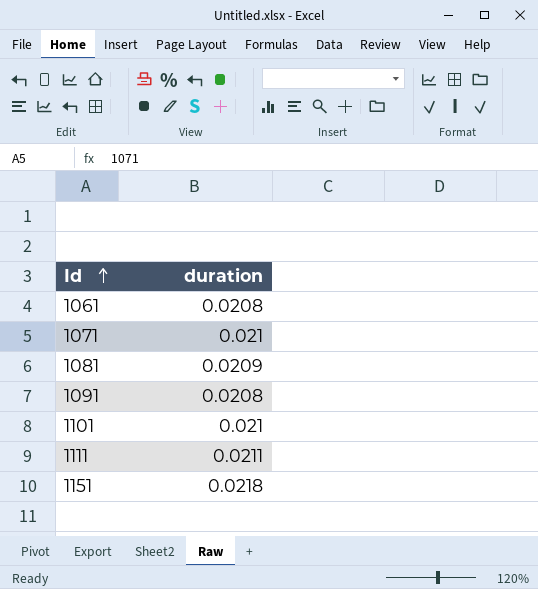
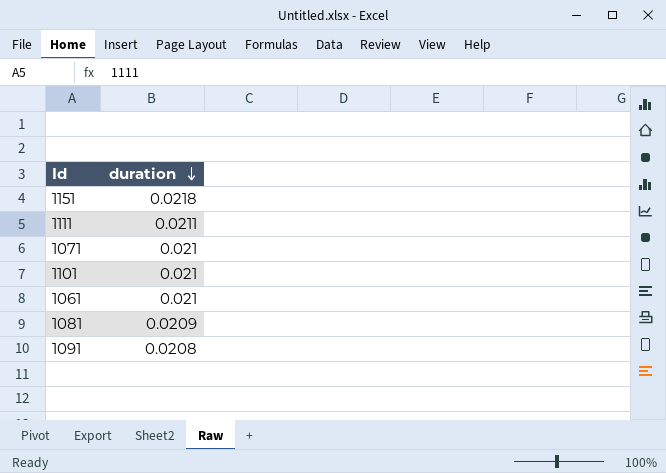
row order: Id ascending -> duration descending
1061 | duration: 0.0208 -> 0.021

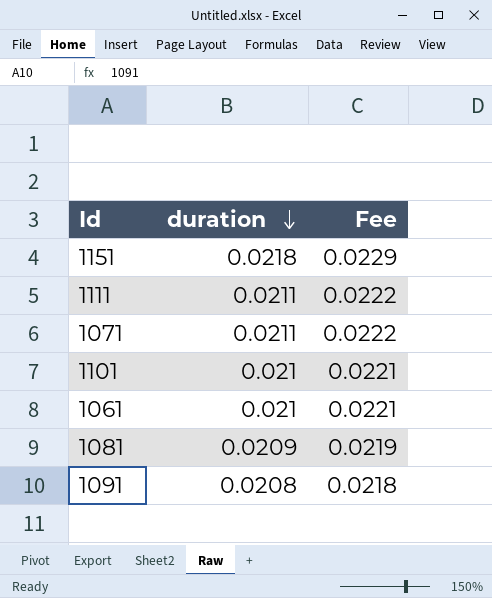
column Fee | formula: none -> [duration] * 1.05
1071 | duration: 0.021 -> 0.0211

